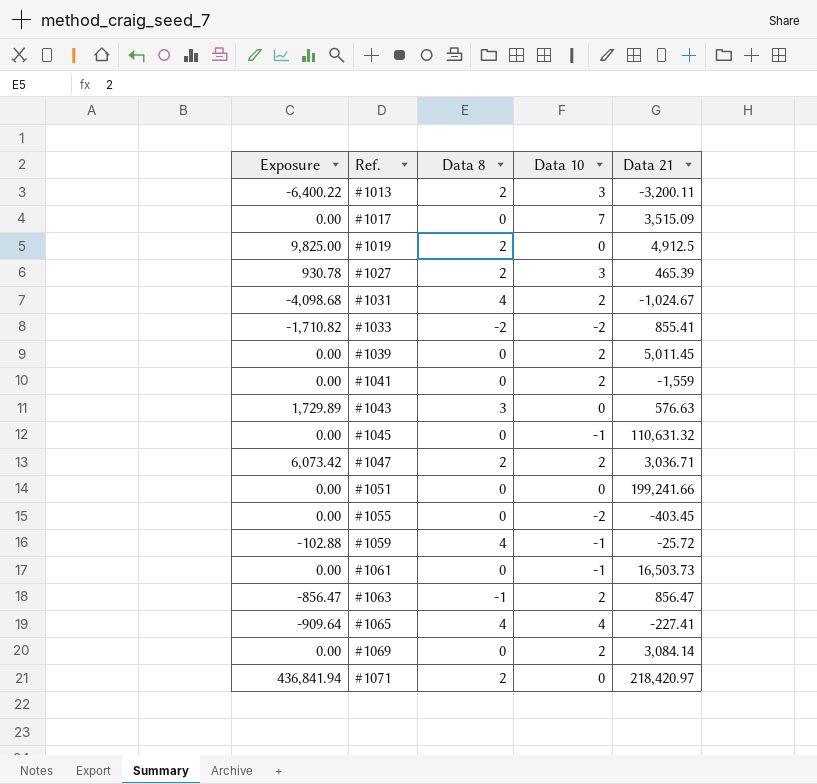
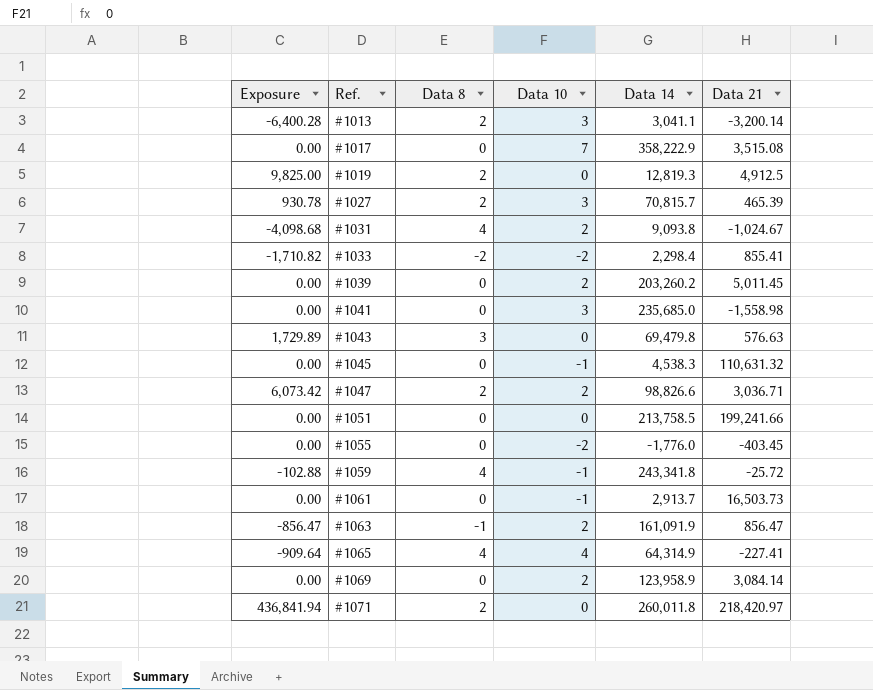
column Data 14 | position: none -> 5
#1013 | Exposure: -6,400.22 -> -6,400.28
#1013 | Data 21: -3,200.11 -> -3,200.14
#1017 | Data 21: 3,515.09 -> 3,515.08
#1041 | Data 10: 2 -> 3
#1041 | Data 21: -1,559 -> -1,558.98

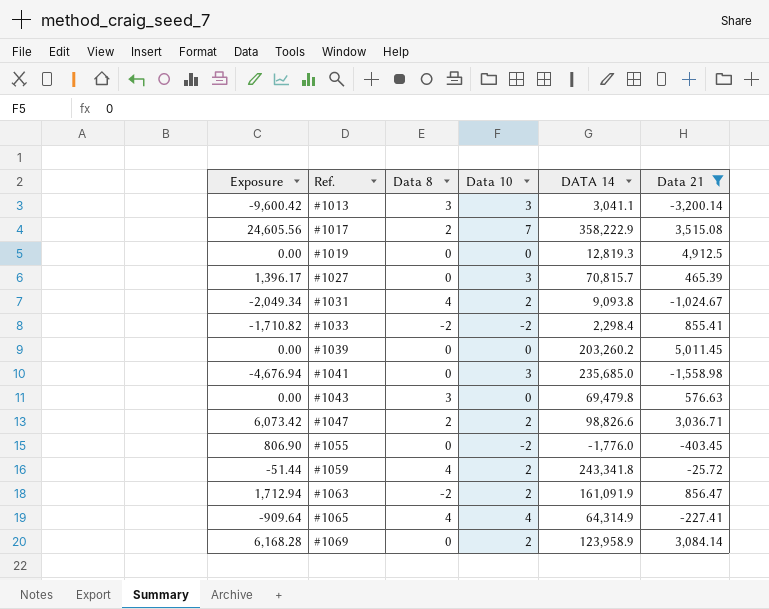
filter: none -> Data 21 <= 5,011.45
column Exposure | formula: [Data 8] * [Data 21] -> [Data 10] * [Data 21]
column name: Data 14 -> DATA 14
#1013 | Data 8: 2 -> 3
#1017 | Data 8: 0 -> 2
#1019 | Data 8: 2 -> 0
#1027 | Data 8: 2 -> 0
#1039 | Data 10: 2 -> 0
#1059 | Data 10: -1 -> 2
#1063 | Data 8: -1 -> -2

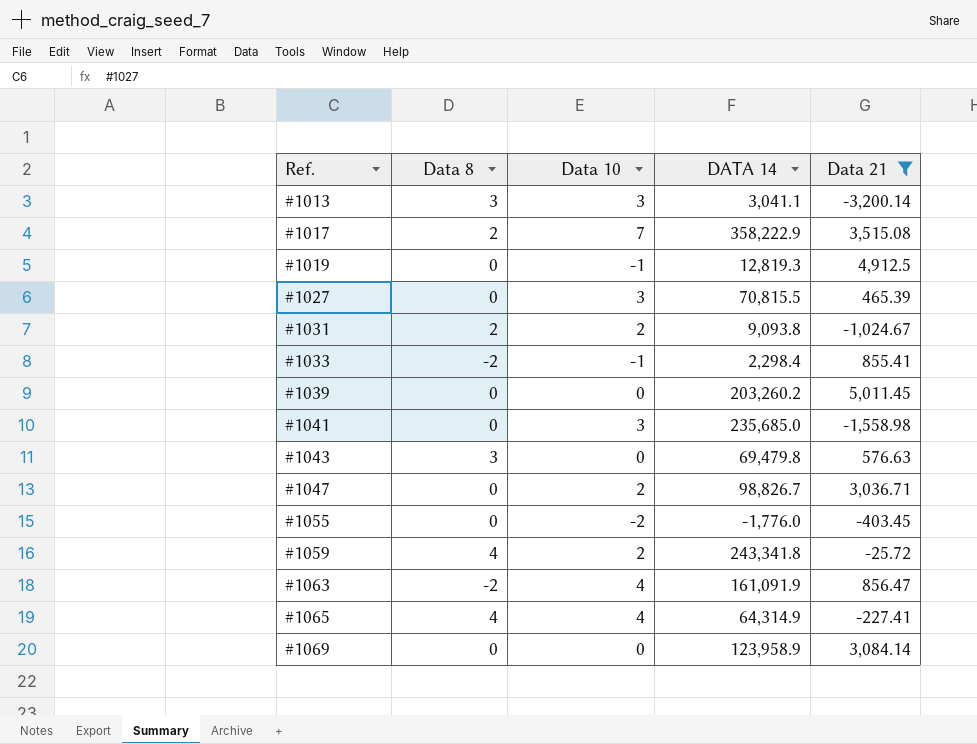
column Exposure | formula: [Data 10] * [Data 21] -> none
#1019 | Data 10: 0 -> -1
#1027 | DATA 14: 70,815.7 -> 70,815.5
#1031 | Data 8: 4 -> 2
#1033 | Data 10: -2 -> -1
#1047 | Data 8: 2 -> 0
#1047 | DATA 14: 98,826.6 -> 98,826.7
#1063 | Data 10: 2 -> 4
#1069 | Data 10: 2 -> 0

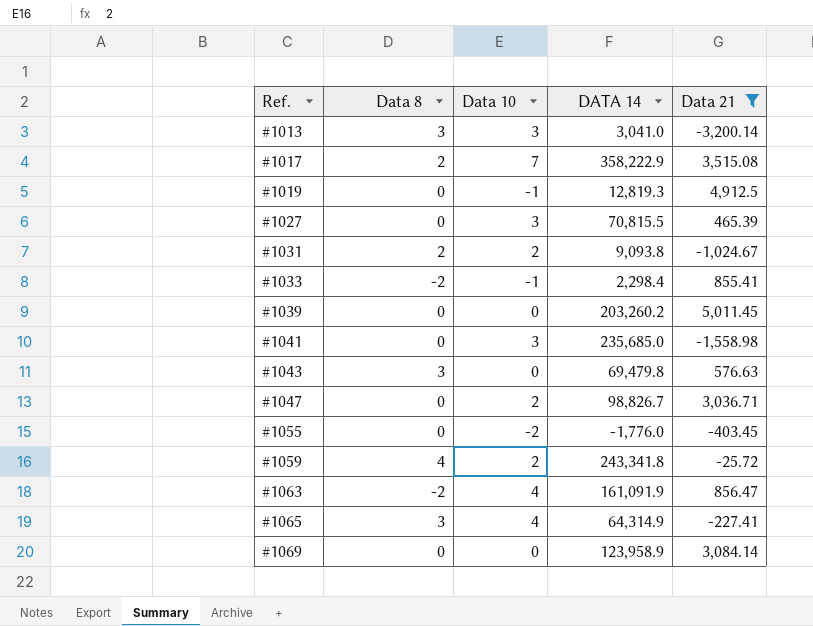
#1013 | DATA 14: 3,041.1 -> 3,041.0
#1065 | Data 8: 4 -> 3

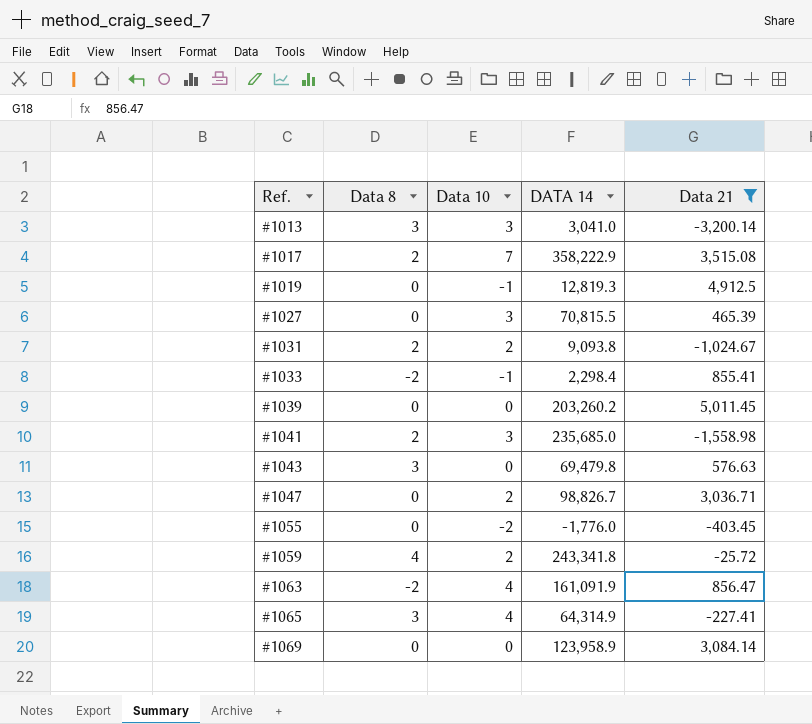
#1041 | Data 8: 0 -> 2

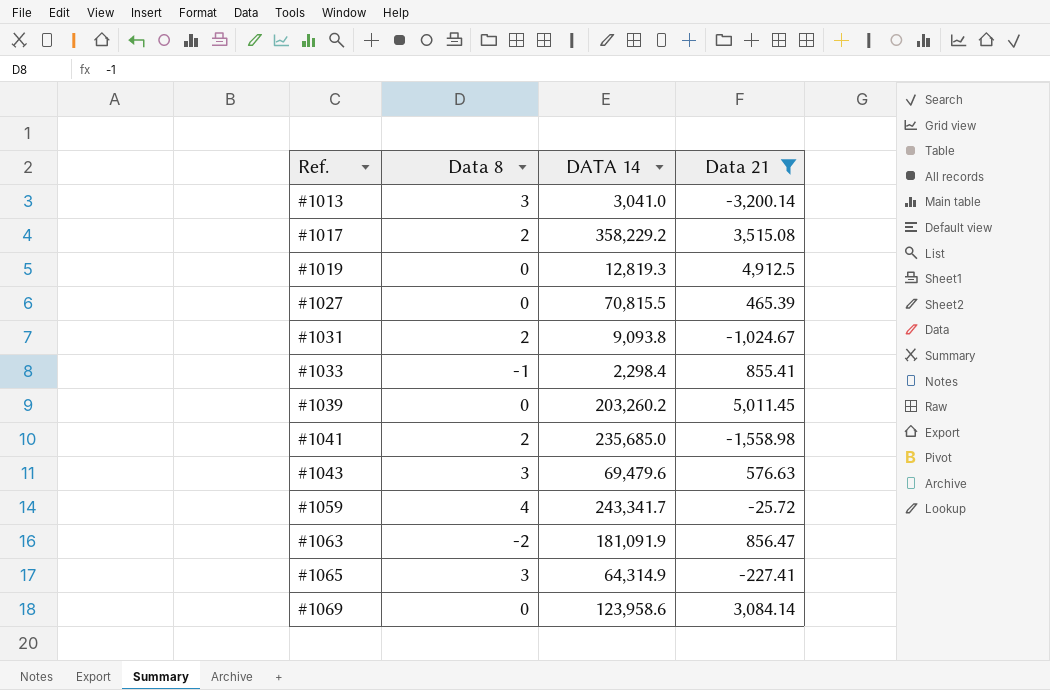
column Data 10 | position: 3 -> none
row #1047: 0 | 2 | 98,826.7 | 3,036.71 -> none
row #1055: 0 | -2 | -1,776.0 | -403.45 -> none
#1017 | DATA 14: 358,222.9 -> 358,229.2
#1033 | Data 8: -2 -> -1
#1043 | DATA 14: 69,479.8 -> 69,479.6
#1059 | DATA 14: 243,341.8 -> 243,341.7
#1063 | DATA 14: 161,091.9 -> 181,091.9
#1069 | DATA 14: 123,958.9 -> 123,958.6

